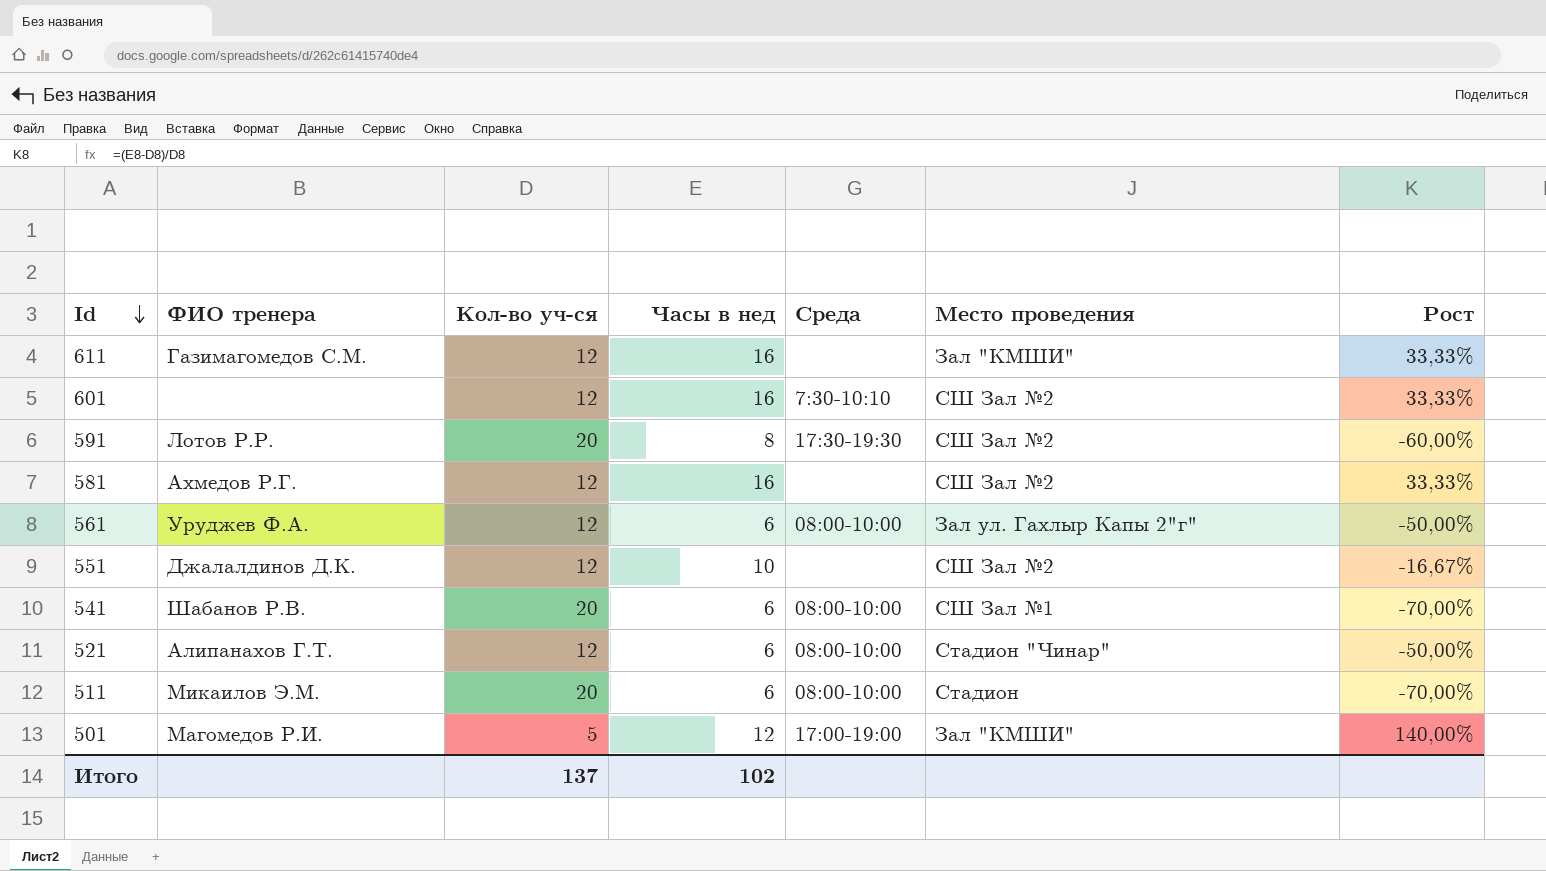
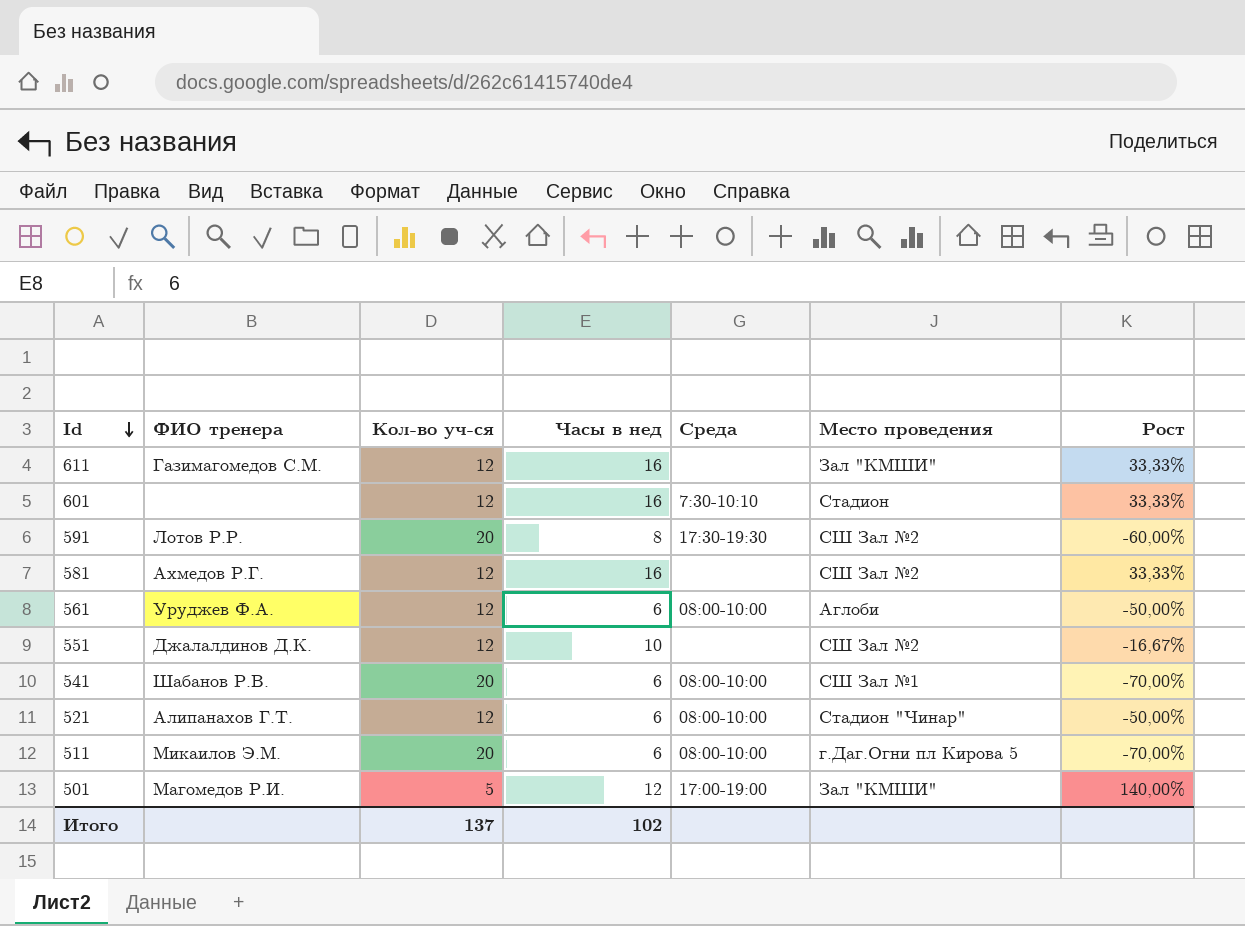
601 | Место проведения: СШ Зал №2 -> Стадион
561 | Место проведения: Зал ул. Гахлыр Капы 2"г" -> Аглоби
511 | Место проведения: Стадион -> г.Даг.Огни пл Кирова 5

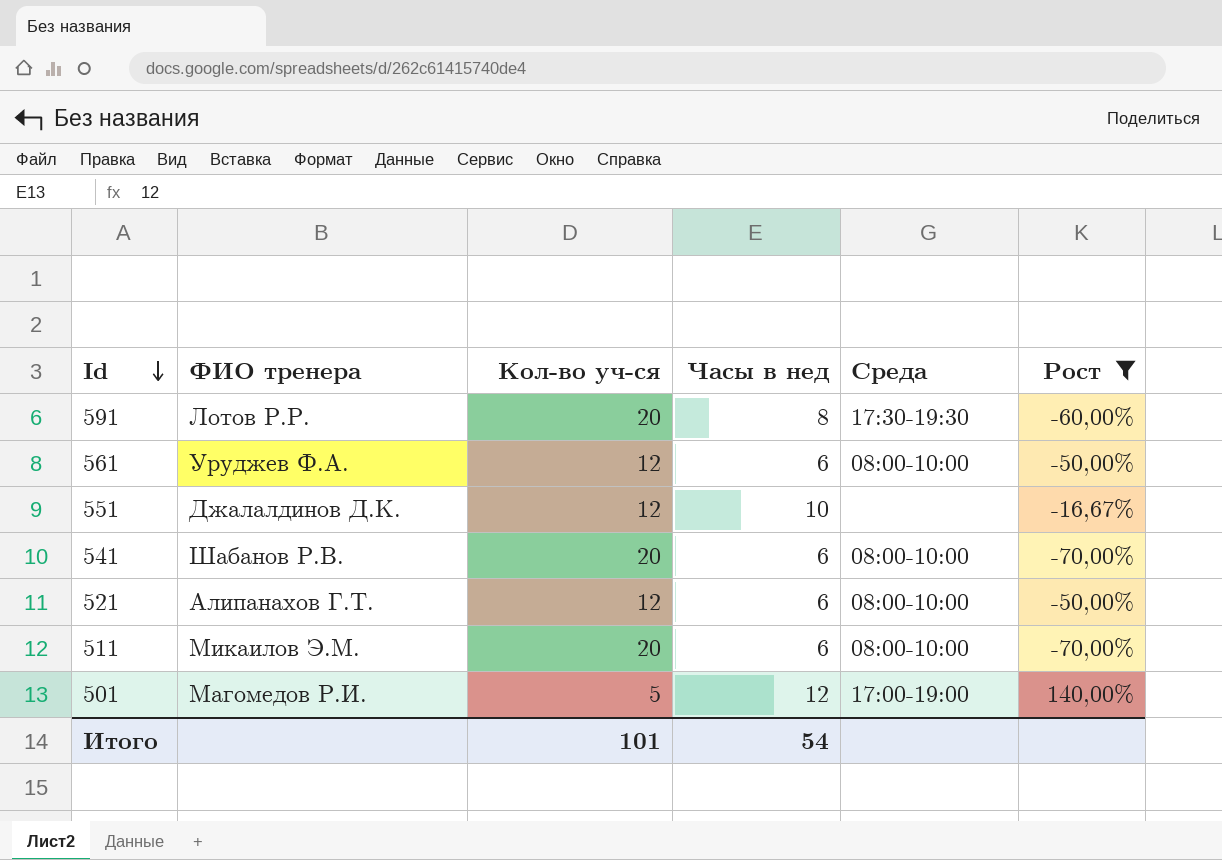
filter: none -> Рост != 33,33%
column Место проведения | position: 6 -> none
Итого | Кол-во уч-ся: 137 -> 101
Итого | Часы в нед: 102 -> 54

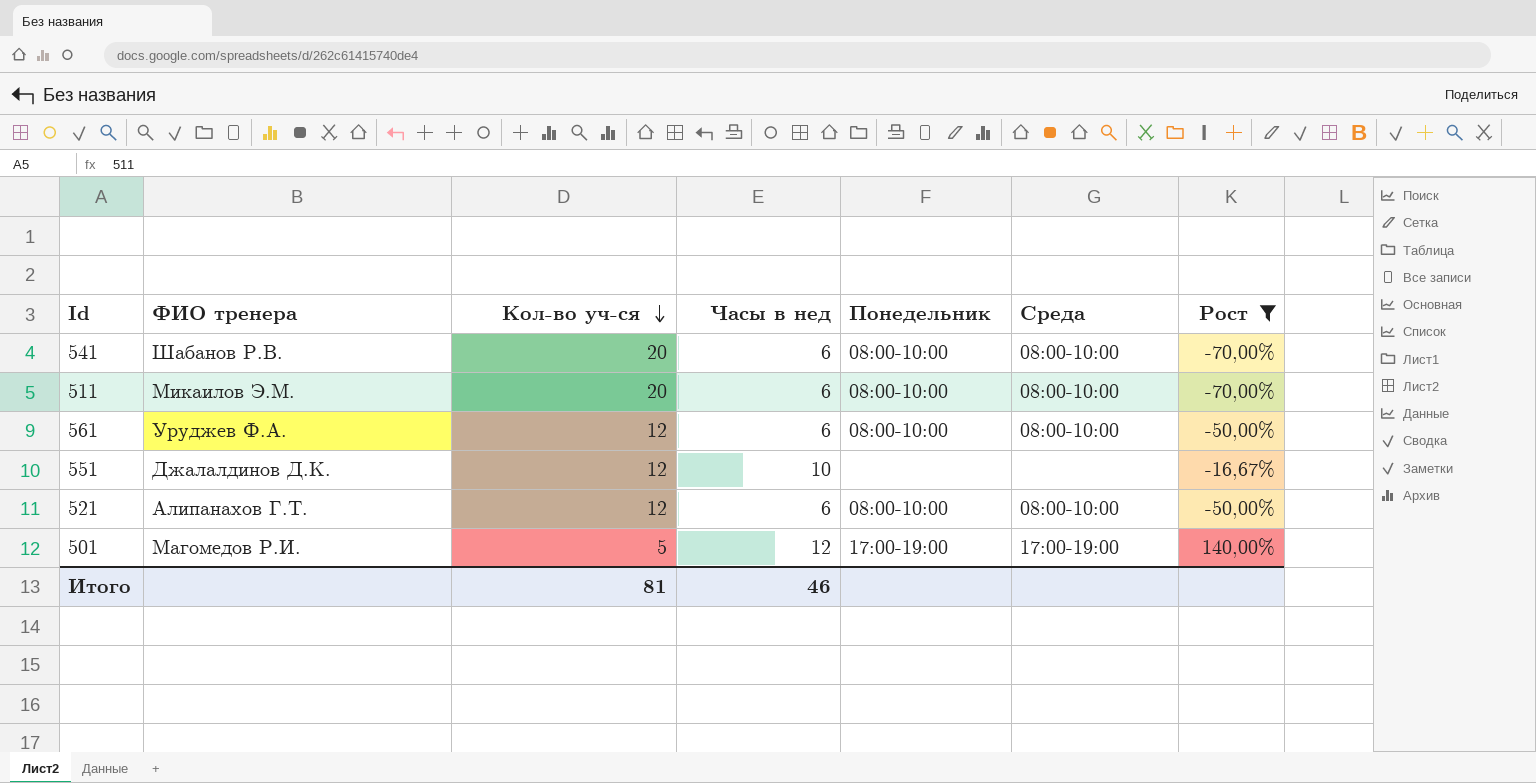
row order: Id descending -> Кол-во уч-ся descending
column Понедельник | position: none -> 5
row 591: Лотов Р.Р. | 20 | 8 | 17:30-19:30 | -60,00% -> none
Итого | Кол-во уч-ся: 101 -> 81
Итого | Часы в нед: 54 -> 46

